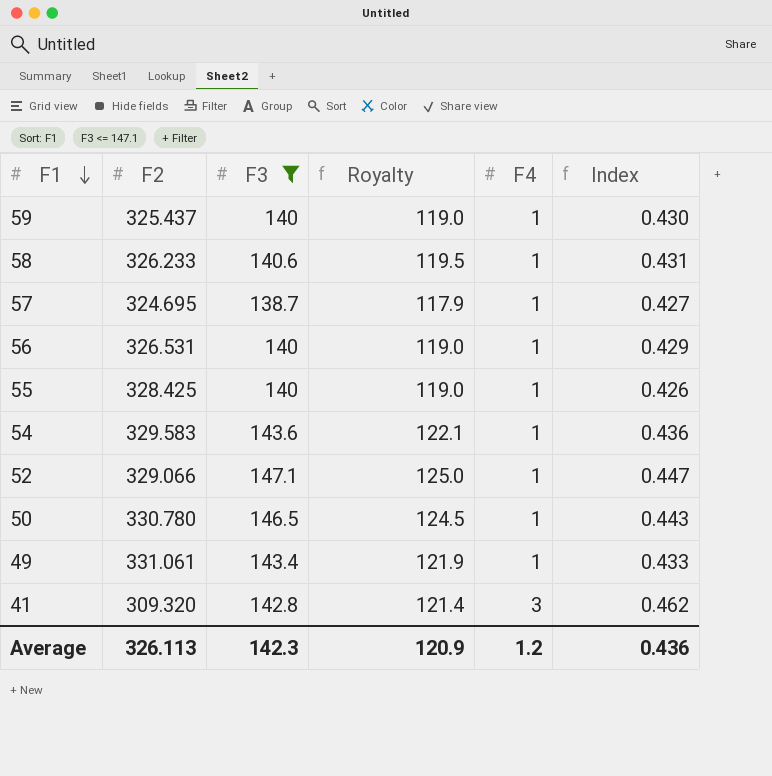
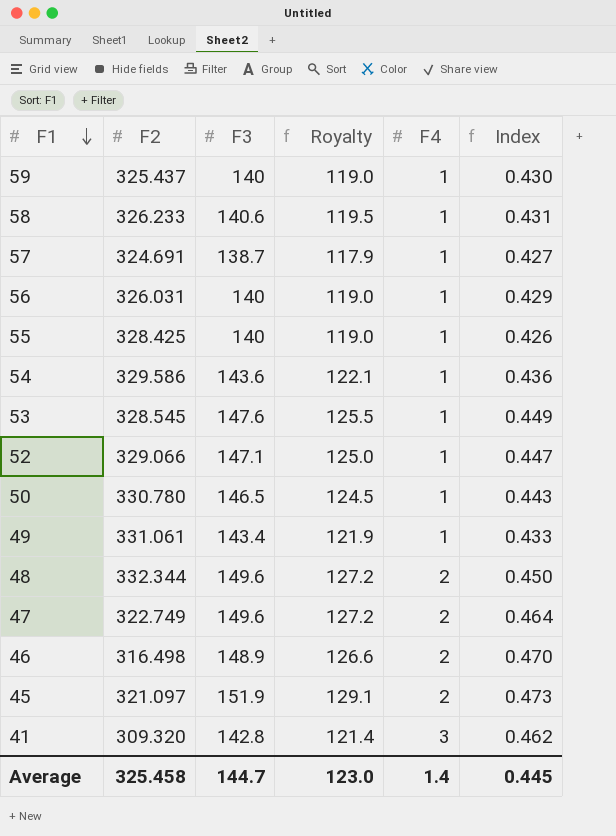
filter: F3 <= 147.1 -> none
57 | F2: 324.695 -> 324.691
56 | F2: 326.531 -> 326.031
54 | F2: 329.583 -> 329.586
Average | F2: 326.113 -> 325.458
Average | F3: 142.3 -> 144.7
Average | Royalty: 120.9 -> 123.0
Average | F4: 1.2 -> 1.4
Average | Index: 0.436 -> 0.445

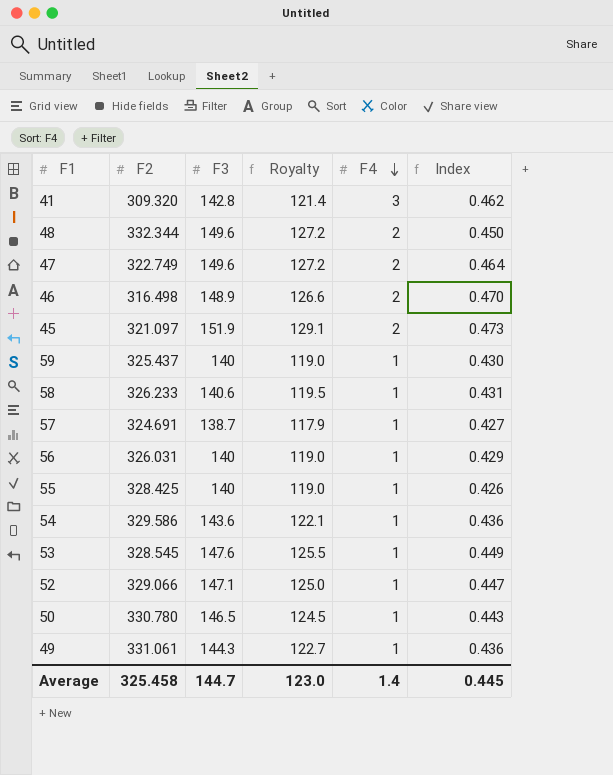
row order: F1 descending -> F4 descending
49 | F3: 143.4 -> 144.3
49 | Royalty: 121.9 -> 122.7
49 | Index: 0.433 -> 0.436

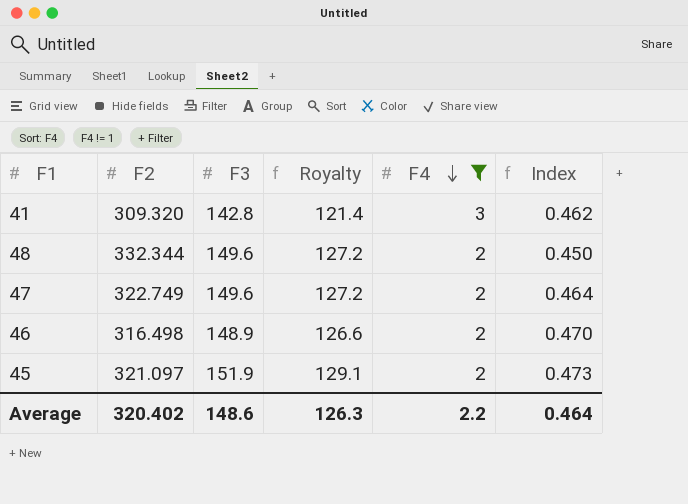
filter: none -> F4 != 1
Average | F2: 325.458 -> 320.402
Average | F3: 144.7 -> 148.6
Average | Royalty: 123.0 -> 126.3
Average | F4: 1.4 -> 2.2
Average | Index: 0.445 -> 0.464

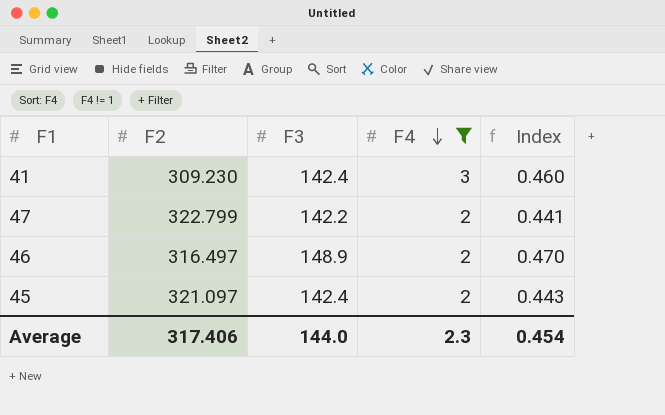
column Royalty | formula: [F3] * 0.85 -> none
row 48: 332.344 | 149.6 | 127.2 | 2 | 0.450 -> none
41 | F2: 309.320 -> 309.230
41 | F3: 142.8 -> 142.4
41 | Index: 0.462 -> 0.460
47 | F2: 322.749 -> 322.799
47 | F3: 149.6 -> 142.2
47 | Index: 0.464 -> 0.441
46 | F2: 316.498 -> 316.497
45 | F3: 151.9 -> 142.4
45 | Index: 0.473 -> 0.443
Average | F2: 320.402 -> 317.406
Average | F3: 148.6 -> 144.0
Average | F4: 2.2 -> 2.3
Average | Index: 0.464 -> 0.454

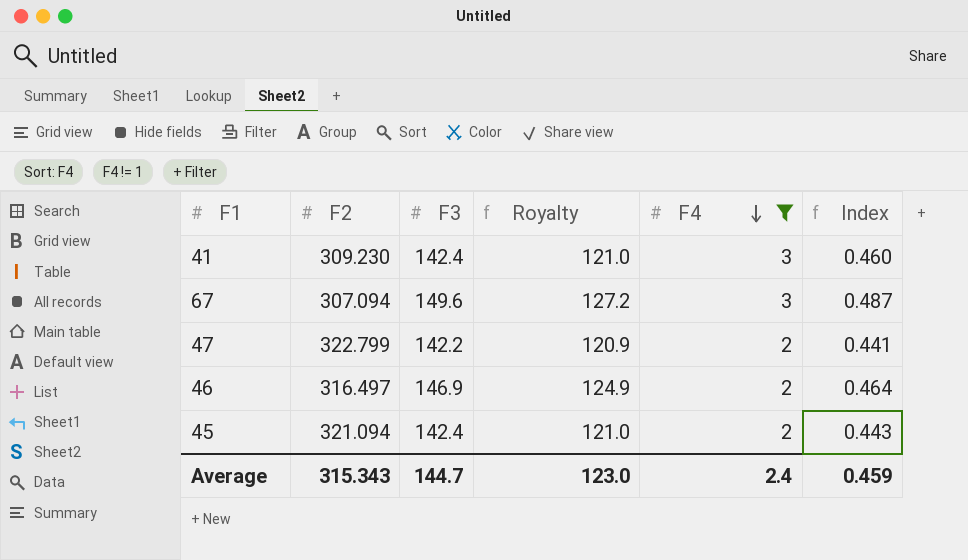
column Royalty | formula: none -> [F3] * 0.85
row 67: none -> 307.094 | 149.6 | 127.2 | 3 | 0.487
46 | F3: 148.9 -> 146.9
46 | Index: 0.470 -> 0.464
45 | F2: 321.097 -> 321.094
Average | F2: 317.406 -> 315.343
Average | F3: 144.0 -> 144.7
Average | F4: 2.3 -> 2.4
Average | Index: 0.454 -> 0.459

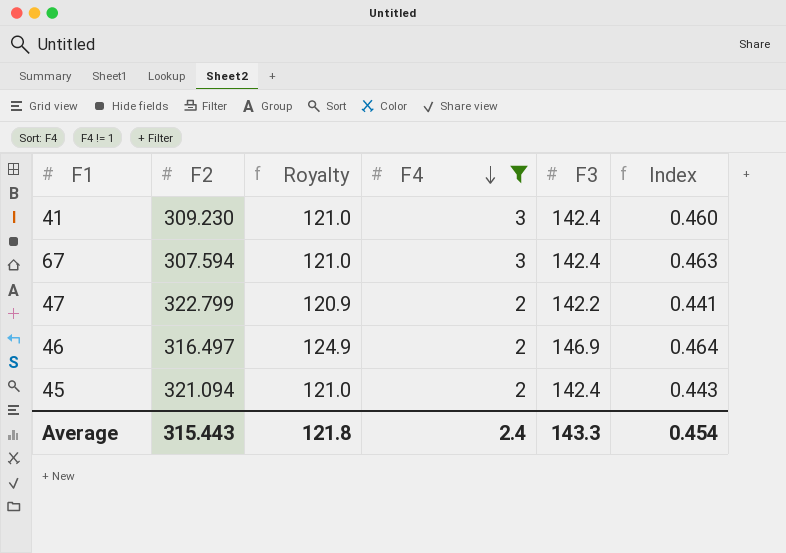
column F3 | position: 3 -> 5
67 | F2: 307.094 -> 307.594
67 | Royalty: 127.2 -> 121.0
67 | F3: 149.6 -> 142.4
67 | Index: 0.487 -> 0.463
Average | F2: 315.343 -> 315.443
Average | Royalty: 123.0 -> 121.8
Average | F3: 144.7 -> 143.3
Average | Index: 0.459 -> 0.454

